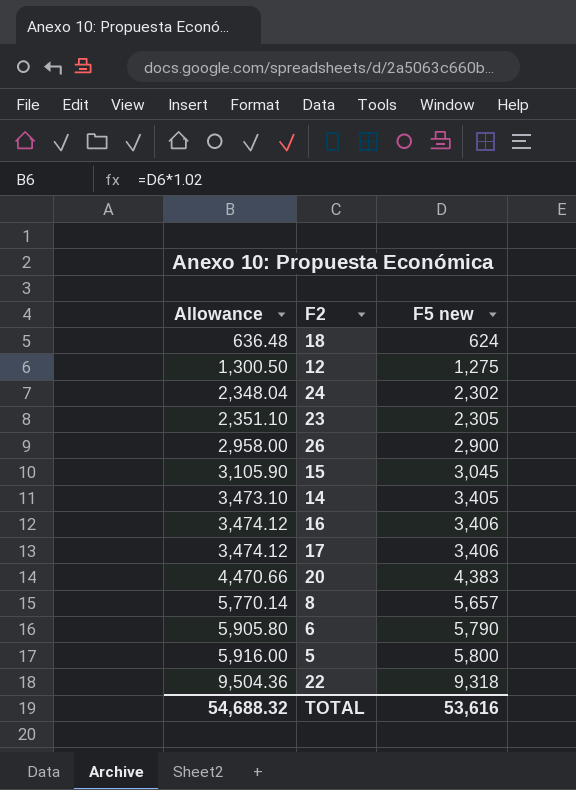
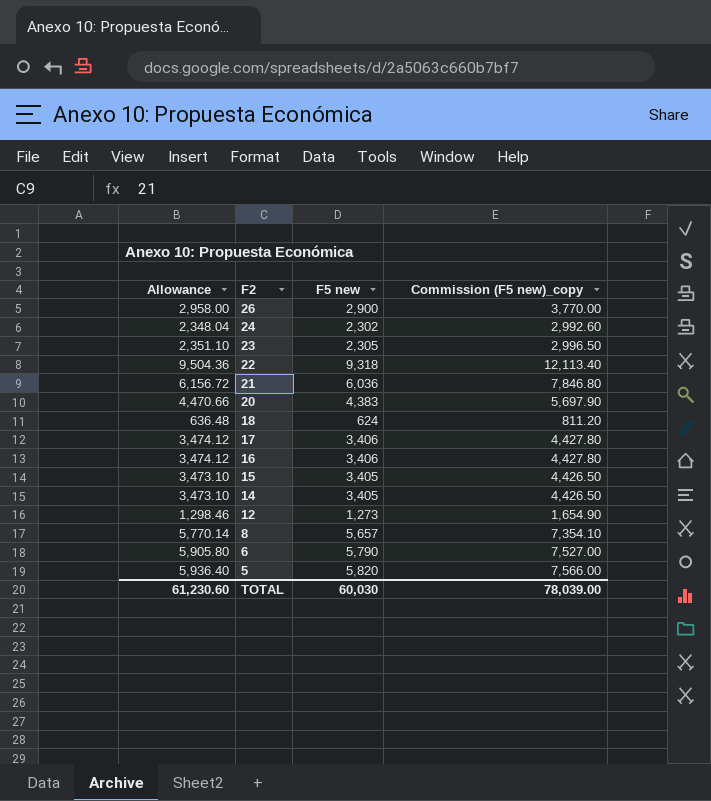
row order: Allowance ascending -> F2 descending
column Commission (F5 new)_copy | formula: none -> [F5 new] * 1.3
row 21: none -> 6,156.72 | 6,036 | 7,846.80
15 | Allowance: 3,105.90 -> 3,473.10
15 | F5 new: 3,045 -> 3,405
12 | Allowance: 1,300.50 -> 1,298.46
12 | F5 new: 1,275 -> 1,273
5 | Allowance: 5,916.00 -> 5,936.40
5 | F5 new: 5,800 -> 5,820
TOTAL | Allowance: 54,688.32 -> 61,230.60
TOTAL | F5 new: 53,616 -> 60,030

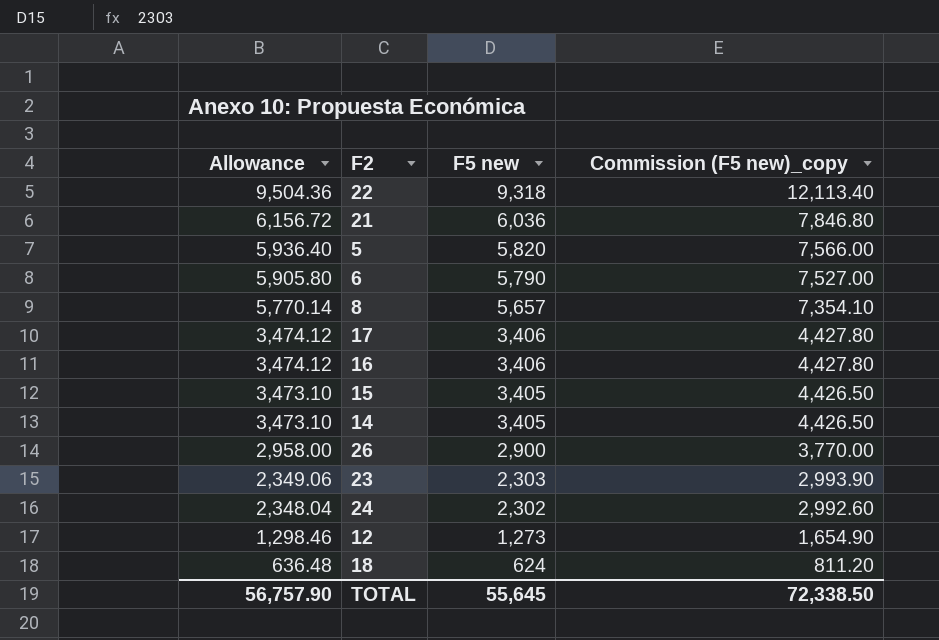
row order: F2 descending -> Allowance descending
row 20: 4,470.66 | 4,383 | 5,697.90 -> none
23 | Allowance: 2,351.10 -> 2,349.06
23 | F5 new: 2,305 -> 2,303
23 | Commission (F5 new)_copy: 2,996.50 -> 2,993.90
TOTAL | Allowance: 61,230.60 -> 56,757.90
TOTAL | F5 new: 60,030 -> 55,645
TOTAL | Commission (F5 new)_copy: 78,039.00 -> 72,338.50

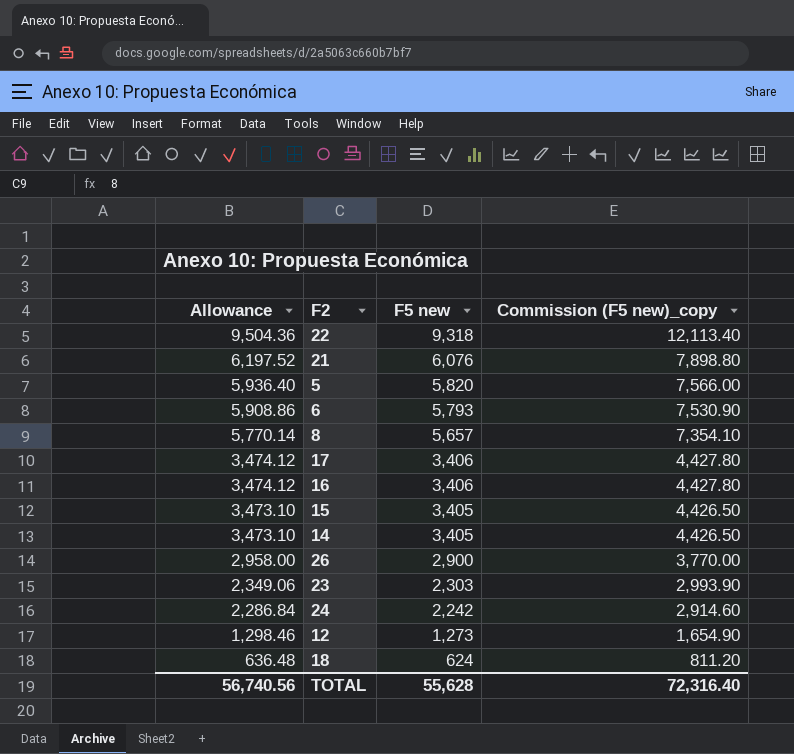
21 | Allowance: 6,156.72 -> 6,197.52
21 | F5 new: 6,036 -> 6,076
21 | Commission (F5 new)_copy: 7,846.80 -> 7,898.80
6 | Allowance: 5,905.80 -> 5,908.86
6 | F5 new: 5,790 -> 5,793
6 | Commission (F5 new)_copy: 7,527.00 -> 7,530.90
24 | Allowance: 2,348.04 -> 2,286.84
24 | F5 new: 2,302 -> 2,242
24 | Commission (F5 new)_copy: 2,992.60 -> 2,914.60
TOTAL | Allowance: 56,757.90 -> 56,740.56
TOTAL | F5 new: 55,645 -> 55,628
TOTAL | Commission (F5 new)_copy: 72,338.50 -> 72,316.40

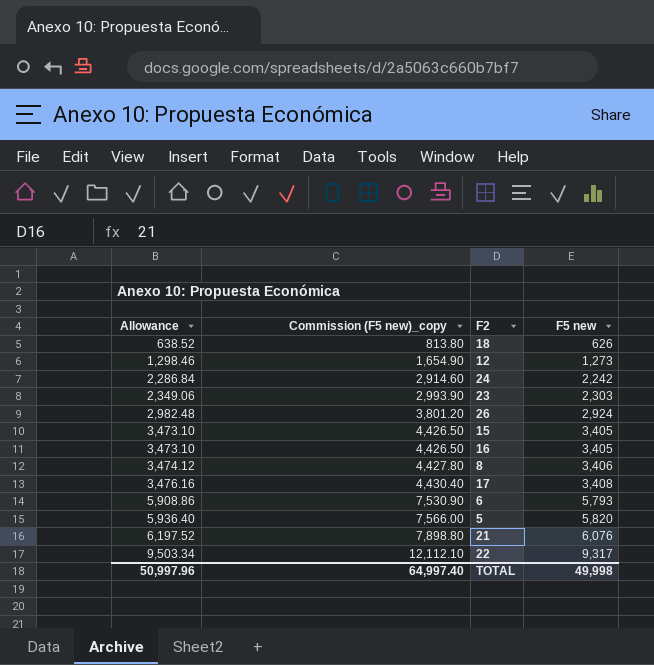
row order: Allowance descending -> Allowance ascending
column Commission (F5 new)_copy | position: 4 -> 2
row 14: 3,473.10 | 3,405 | 4,426.50 -> none
18 | Allowance: 636.48 -> 638.52
18 | Commission (F5 new)_copy: 811.20 -> 813.80
18 | F5 new: 624 -> 626
26 | Allowance: 2,958.00 -> 2,982.48
26 | Commission (F5 new)_copy: 3,770.00 -> 3,801.20
26 | F5 new: 2,900 -> 2,924
16 | Allowance: 3,474.12 -> 3,473.10
16 | Commission (F5 new)_copy: 4,427.80 -> 4,426.50
16 | F5 new: 3,406 -> 3,405
8 | Allowance: 5,770.14 -> 3,474.12
8 | Commission (F5 new)_copy: 7,354.10 -> 4,427.80
8 | F5 new: 5,657 -> 3,406
17 | Allowance: 3,474.12 -> 3,476.16
17 | Commission (F5 new)_copy: 4,427.80 -> 4,430.40
17 | F5 new: 3,406 -> 3,408
22 | Allowance: 9,504.36 -> 9,503.34
22 | Commission (F5 new)_copy: 12,113.40 -> 12,112.10
22 | F5 new: 9,318 -> 9,317
TOTAL | Allowance: 56,740.56 -> 50,997.96
TOTAL | Commission (F5 new)_copy: 72,316.40 -> 64,997.40
TOTAL | F5 new: 55,628 -> 49,998

